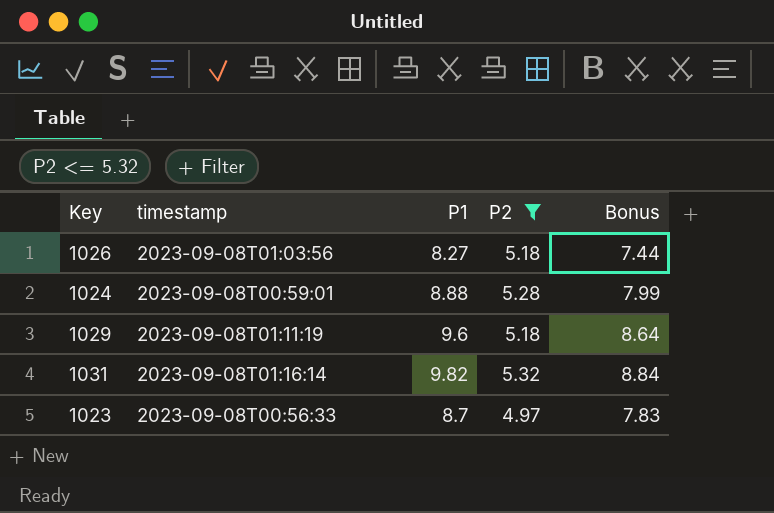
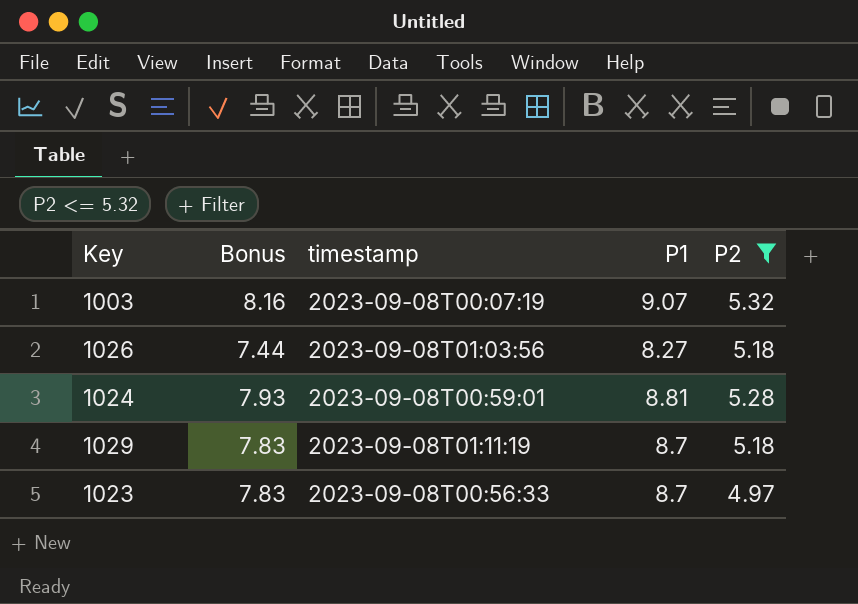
column Bonus | position: 5 -> 2
row 1031: 2023-09-08T01:16:14 | 9.82 | 5.32 | 8.84 -> none
row 1003: none -> 8.16 | 2023-09-08T00:07:19 | 9.07 | 5.32
1024 | Bonus: 7.99 -> 7.93
1024 | P1: 8.88 -> 8.81
1029 | Bonus: 8.64 -> 7.83
1029 | P1: 9.6 -> 8.7

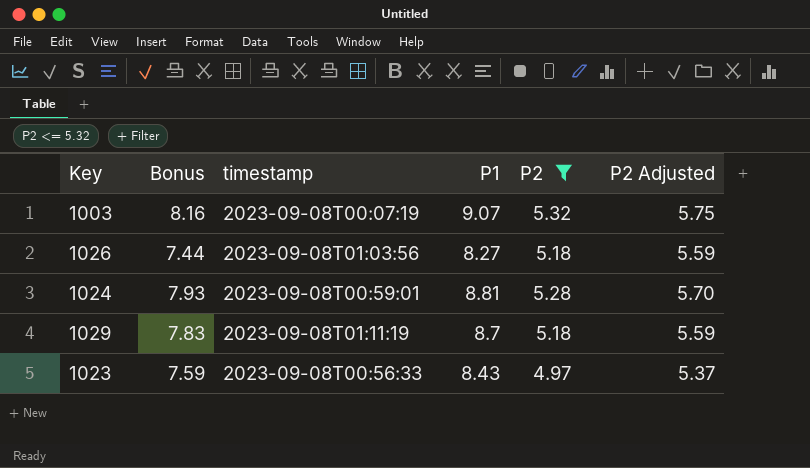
column P2 Adjusted | formula: none -> [P2] * 1.08
1023 | Bonus: 7.83 -> 7.59
1023 | P1: 8.7 -> 8.43

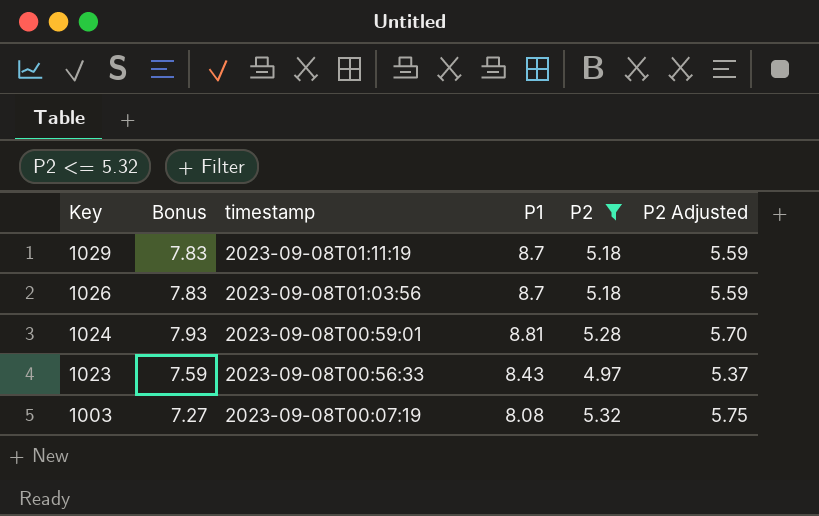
row order: none -> Key descending
1026 | Bonus: 7.44 -> 7.83
1026 | P1: 8.27 -> 8.7
1003 | Bonus: 8.16 -> 7.27
1003 | P1: 9.07 -> 8.08

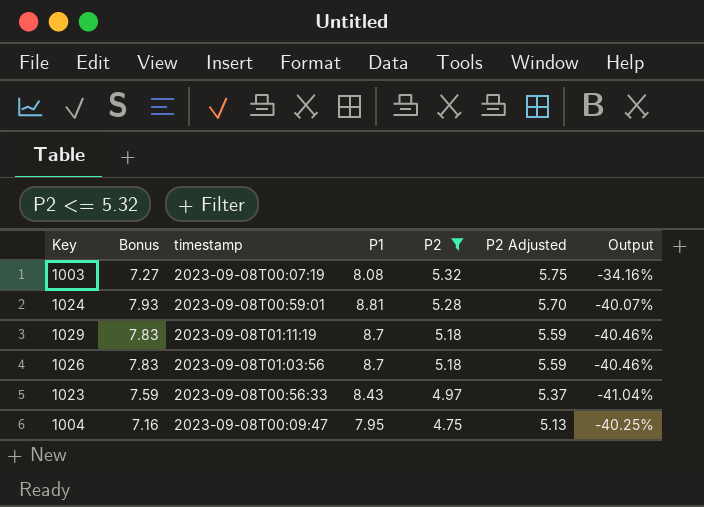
row order: Key descending -> P2 descending
column Output | formula: none -> ([P2] - [P1]) / [P1]
row 1004: none -> 7.16 | 2023-09-08T00:09:47 | 7.95 | 4.75 | 5.13 | -40.25%

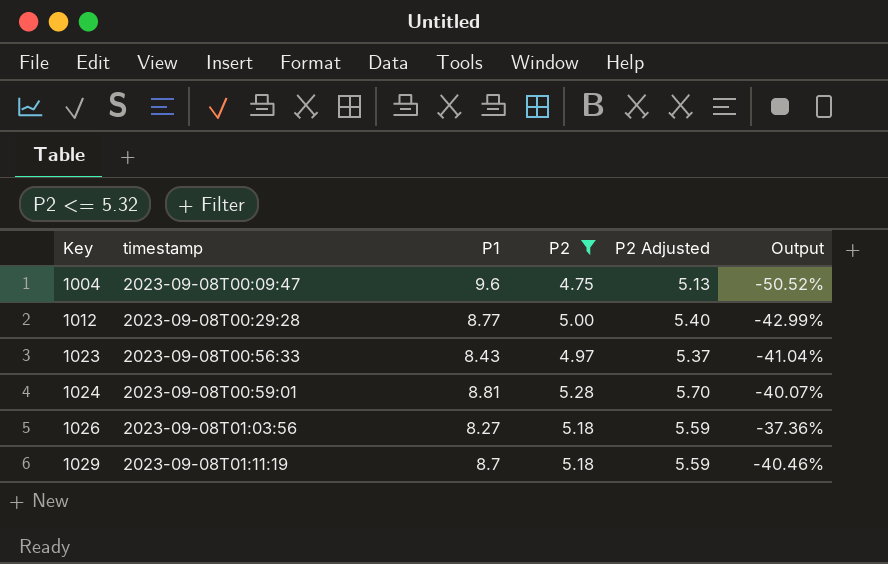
row order: P2 descending -> Key ascending
column Bonus | formula: [P1] * 0.9 -> none
row 1003: 7.27 | 2023-09-08T00:07:19 | 8.08 | 5.32 | 5.75 | -34.16% -> none
1004 | P1: 7.95 -> 9.6
1004 | Output: -40.25% -> -50.52%
row 1012: none -> 2023-09-08T00:29:28 | 8.77 | 5.00 | 5.40 | -42.99%
1026 | P1: 8.7 -> 8.27
1026 | Output: -40.46% -> -37.36%

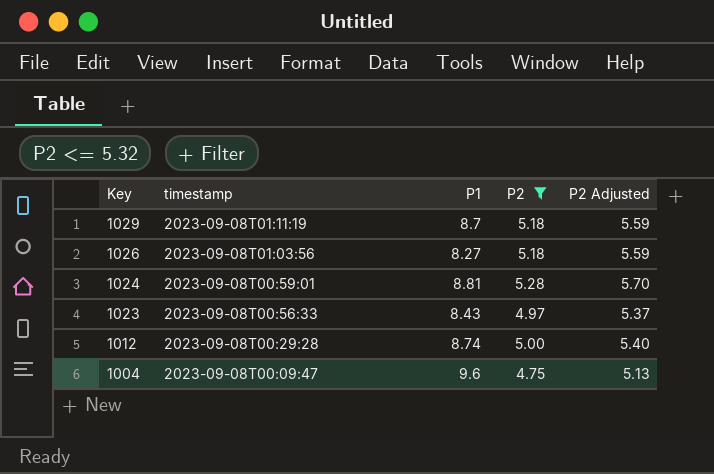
row order: Key ascending -> Key descending
column Output | formula: ([P2] - [P1]) / [P1] -> none
1012 | P1: 8.77 -> 8.74

